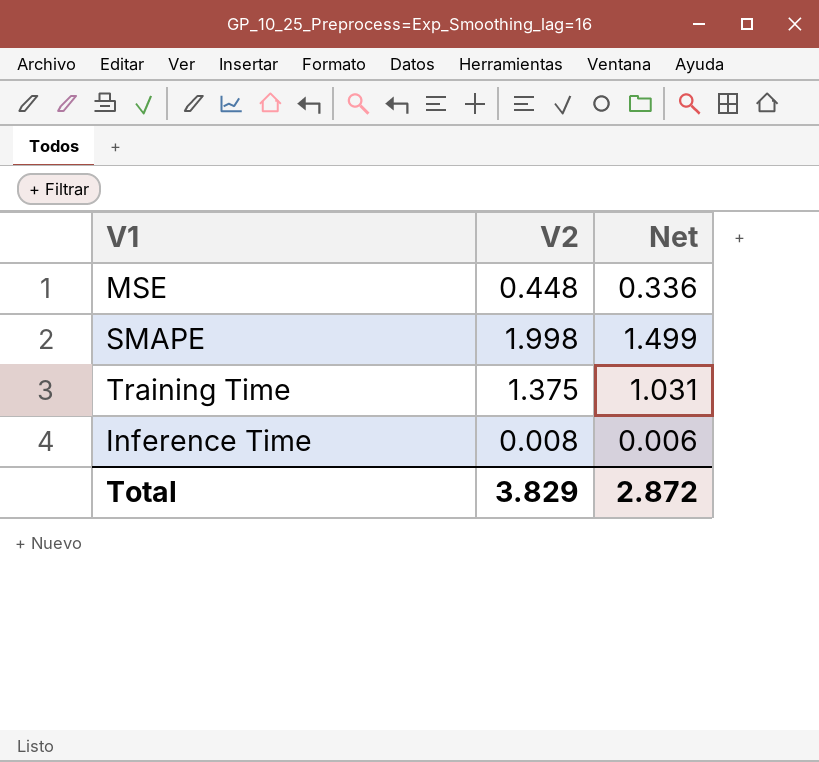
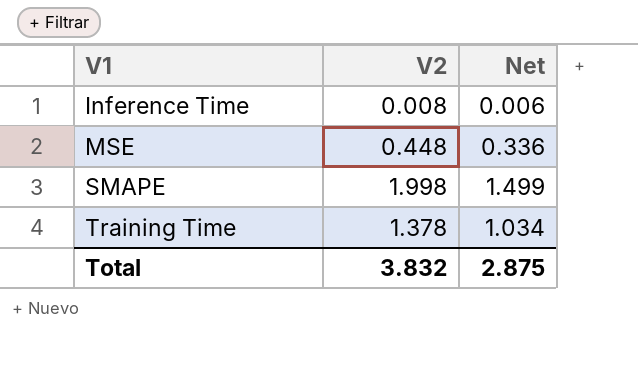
row order: none -> V1 ascending
Training Time | V2: 1.375 -> 1.378
Training Time | Net: 1.031 -> 1.034
Total | V2: 3.829 -> 3.832
Total | Net: 2.872 -> 2.875

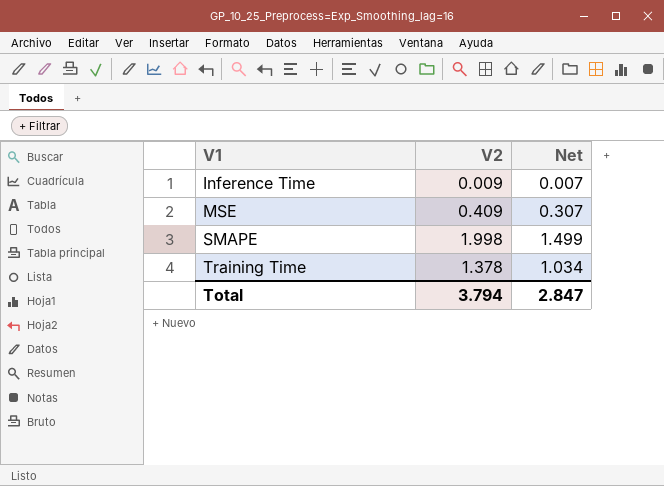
Inference Time | V2: 0.008 -> 0.009
Inference Time | Net: 0.006 -> 0.007
MSE | V2: 0.448 -> 0.409
MSE | Net: 0.336 -> 0.307
Total | V2: 3.832 -> 3.794
Total | Net: 2.875 -> 2.847

